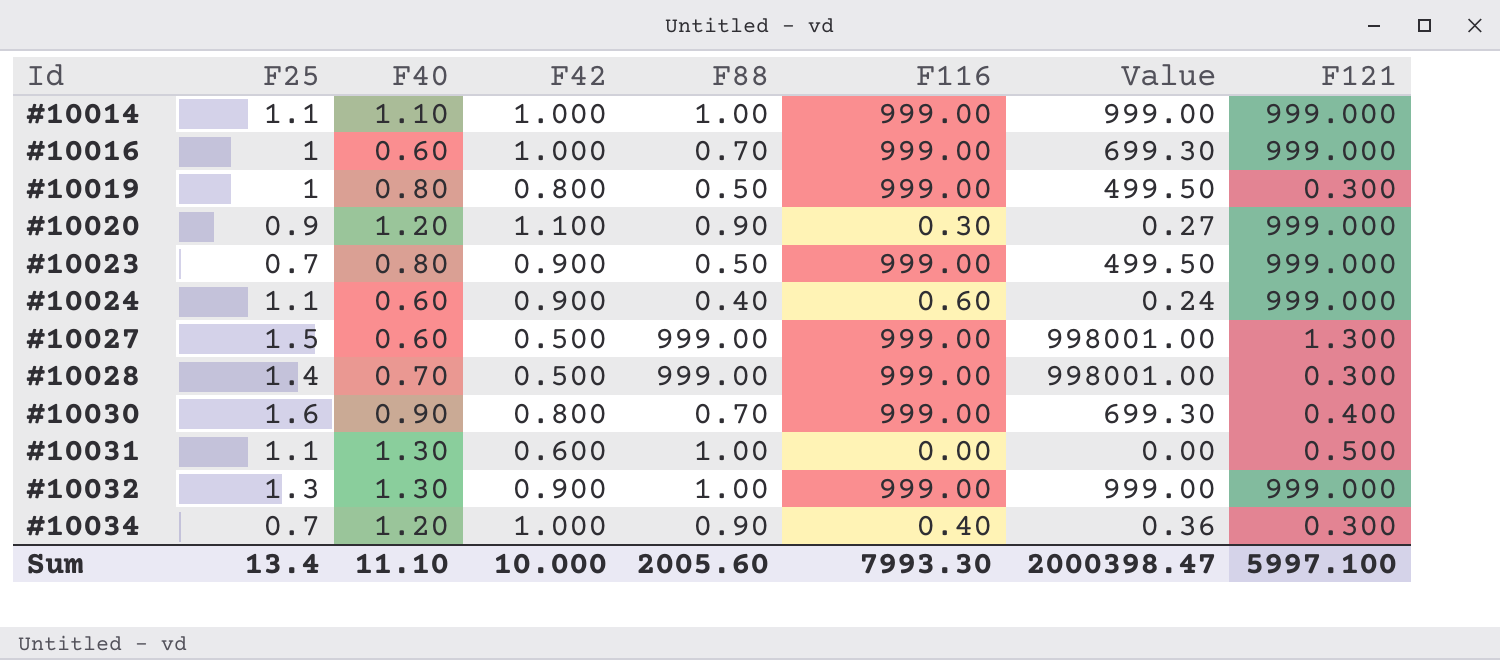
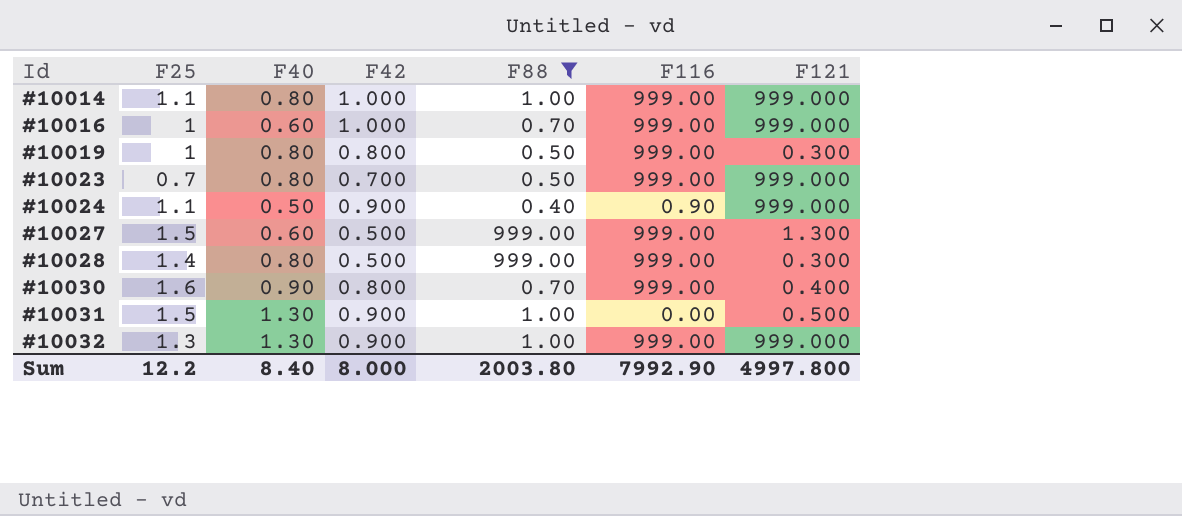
filter: none -> F88 != 0.90
column Value | formula: [F88] * [F116] -> none
#10014 | F40: 1.10 -> 0.80
#10023 | F42: 0.900 -> 0.700
#10024 | F40: 0.60 -> 0.50
#10024 | F116: 0.60 -> 0.90
#10028 | F40: 0.70 -> 0.80
#10031 | F25: 1.1 -> 1.5
#10031 | F42: 0.600 -> 0.900
Sum | F25: 13.4 -> 12.2
Sum | F40: 11.10 -> 8.40
Sum | F42: 10.000 -> 8.000
Sum | F88: 2005.60 -> 2003.80
Sum | F116: 7993.30 -> 7992.90
Sum | F121: 5997.100 -> 4997.800

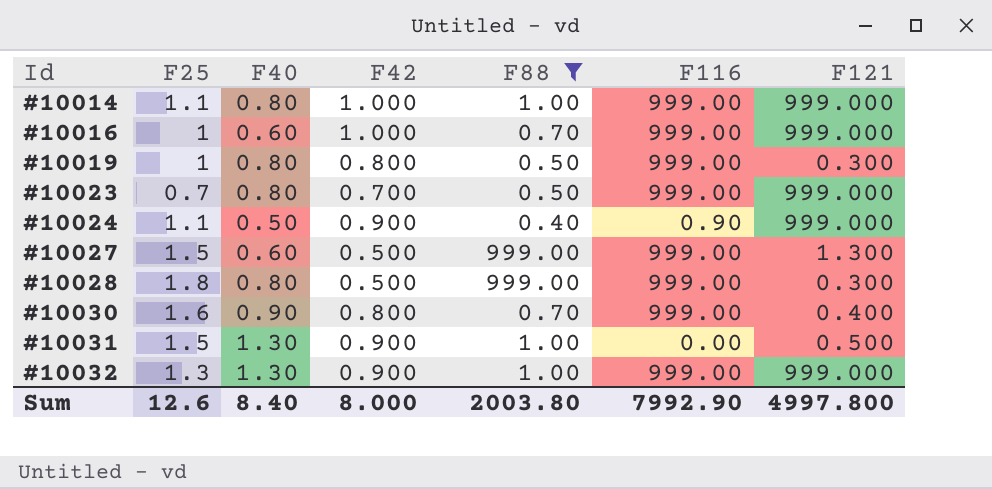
#10028 | F25: 1.4 -> 1.8
Sum | F25: 12.2 -> 12.6

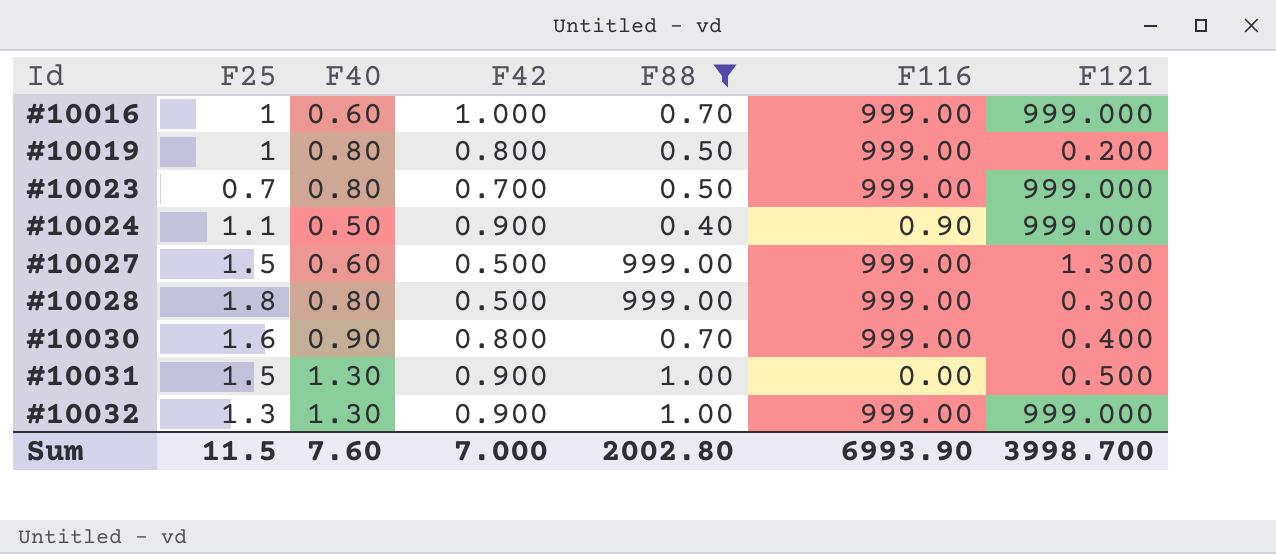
row #10014: 1.1 | 0.80 | 1.000 | 1.00 | 999.00 | 999.000 -> none
#10019 | F121: 0.300 -> 0.200
Sum | F25: 12.6 -> 11.5
Sum | F40: 8.40 -> 7.60
Sum | F42: 8.000 -> 7.000
Sum | F88: 2003.80 -> 2002.80
Sum | F116: 7992.90 -> 6993.90
Sum | F121: 4997.800 -> 3998.700

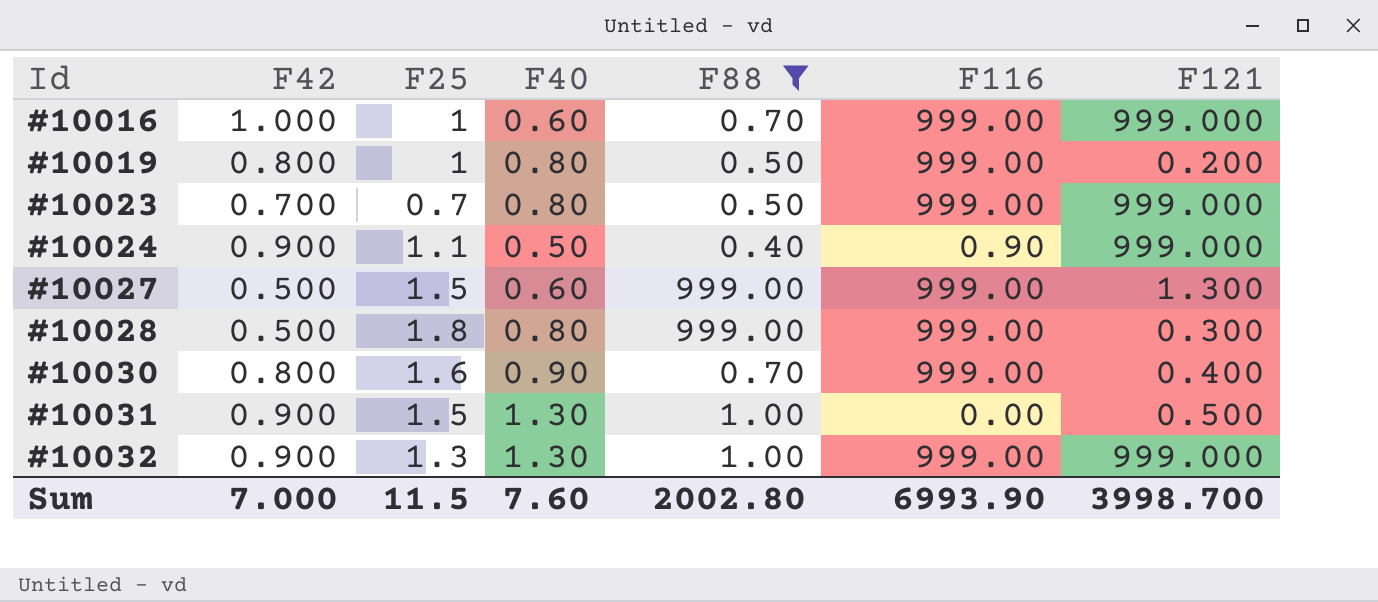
column F42 | position: 4 -> 2

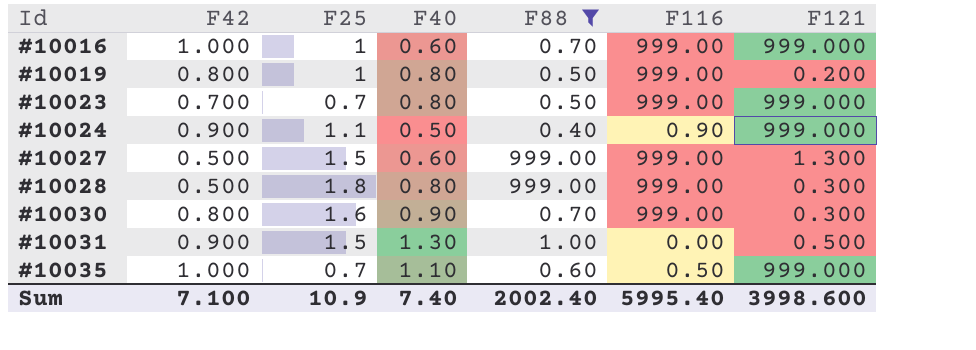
row #10032: 0.900 | 1.3 | 1.30 | 1.00 | 999.00 | 999.000 -> none
#10030 | F121: 0.400 -> 0.300
row #10035: none -> 1.000 | 0.7 | 1.10 | 0.60 | 0.50 | 999.000
Sum | F42: 7.000 -> 7.100
Sum | F25: 11.5 -> 10.9
Sum | F40: 7.60 -> 7.40
Sum | F88: 2002.80 -> 2002.40
Sum | F116: 6993.90 -> 5995.40
Sum | F121: 3998.700 -> 3998.600

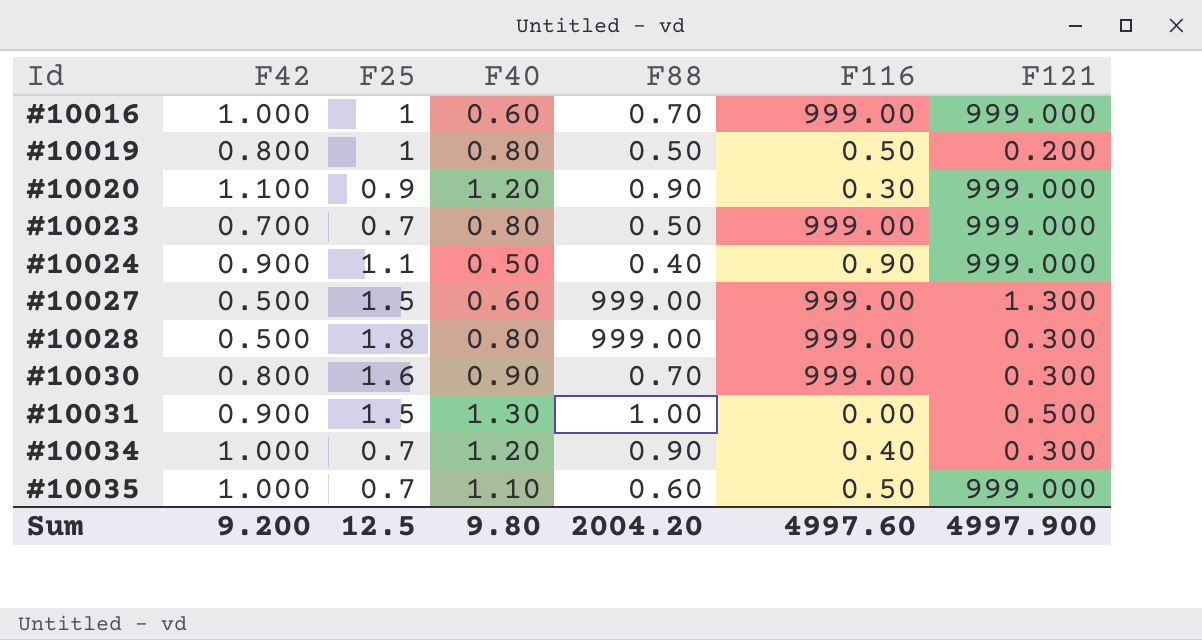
filter: F88 != 0.90 -> none
#10019 | F116: 999.00 -> 0.50
Sum | F42: 7.100 -> 9.200
Sum | F25: 10.9 -> 12.5
Sum | F40: 7.40 -> 9.80
Sum | F88: 2002.40 -> 2004.20
Sum | F116: 5995.40 -> 4997.60
Sum | F121: 3998.600 -> 4997.900

